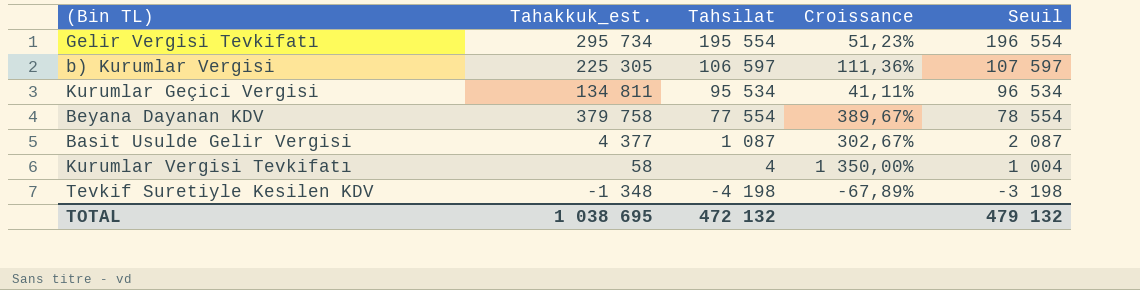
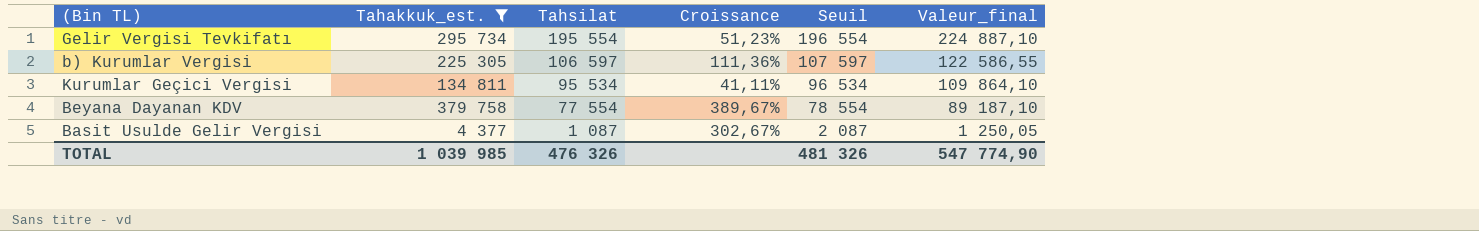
filter: none -> Tahakkuk_est. >= 4 377
column Valeur_final | formula: none -> [Tahsilat] * 1,15
TOTAL | Tahakkuk_est.: 1 038 695 -> 1 039 985
TOTAL | Tahsilat: 472 132 -> 476 326
TOTAL | Seuil: 479 132 -> 481 326

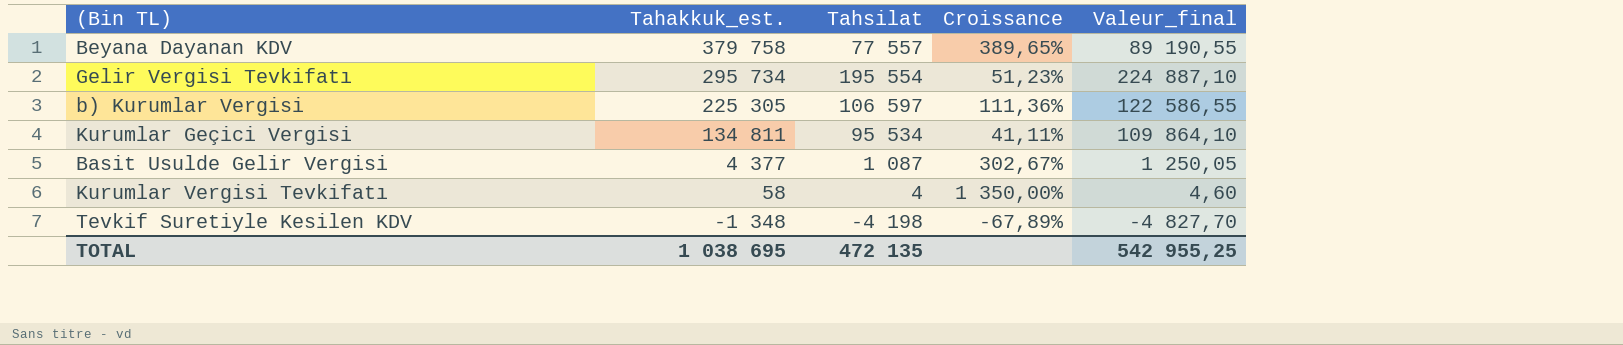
filter: Tahakkuk_est. >= 4 377 -> none
row order: Tahsilat descending -> Tahakkuk_est. descending
column Seuil | formula: [Tahsilat] + 1000 -> none
Beyana Dayanan KDV | Tahsilat: 77 554 -> 77 557
Beyana Dayanan KDV | Croissance: 389,67% -> 389,65%
Beyana Dayanan KDV | Valeur_final: 89 187,10 -> 89 190,55
TOTAL | Tahakkuk_est.: 1 039 985 -> 1 038 695
TOTAL | Tahsilat: 476 326 -> 472 135
TOTAL | Valeur_final: 547 774,90 -> 542 955,25

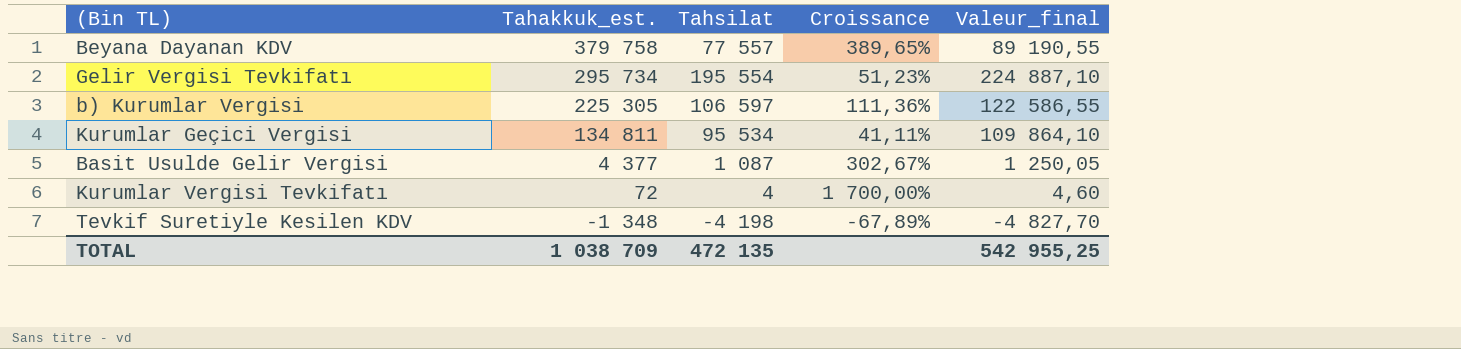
Kurumlar Vergisi Tevkifatı | Tahakkuk_est.: 58 -> 72
Kurumlar Vergisi Tevkifatı | Croissance: 1 350,00% -> 1 700,00%
TOTAL | Tahakkuk_est.: 1 038 695 -> 1 038 709

